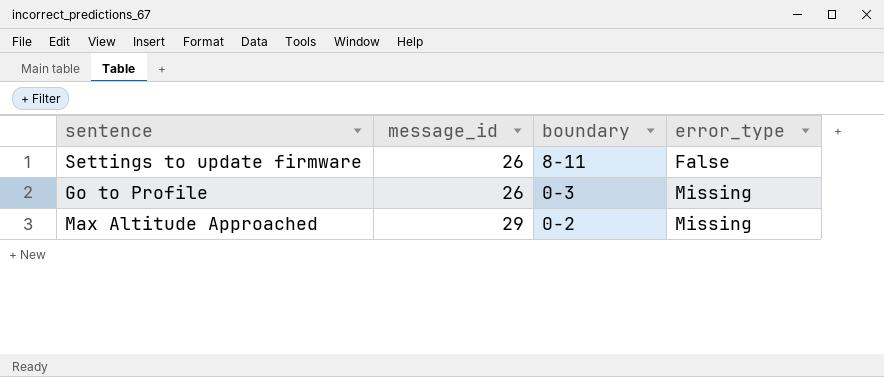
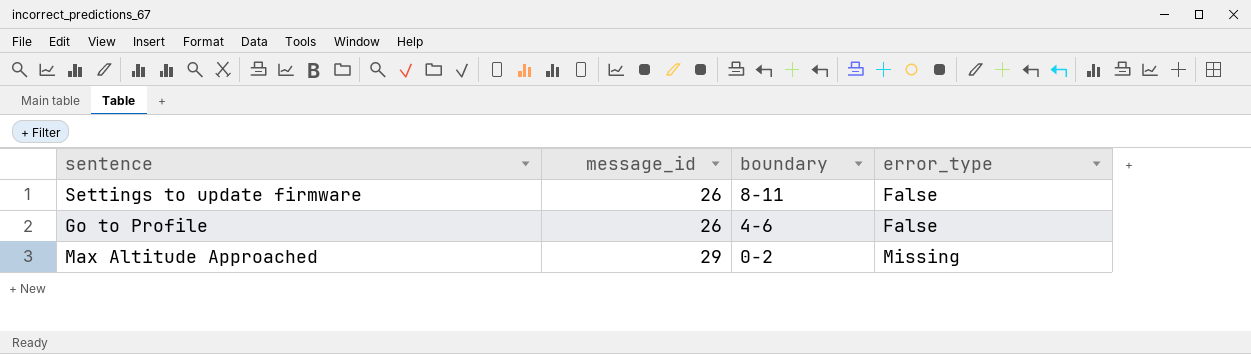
Go to Profile | boundary: 0-3 -> 4-6
Go to Profile | error_type: Missing -> False

